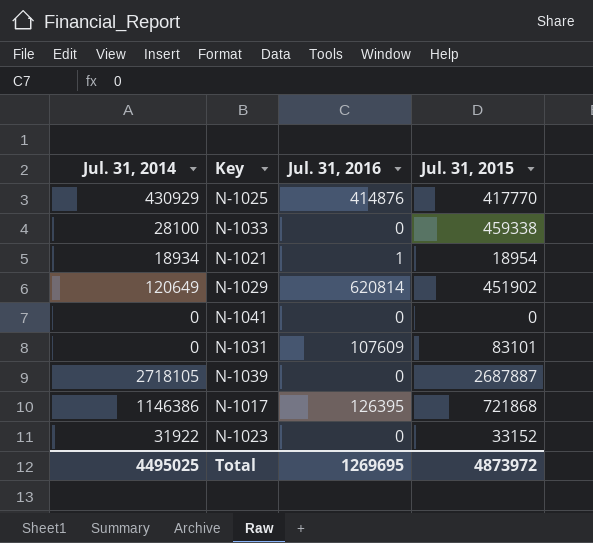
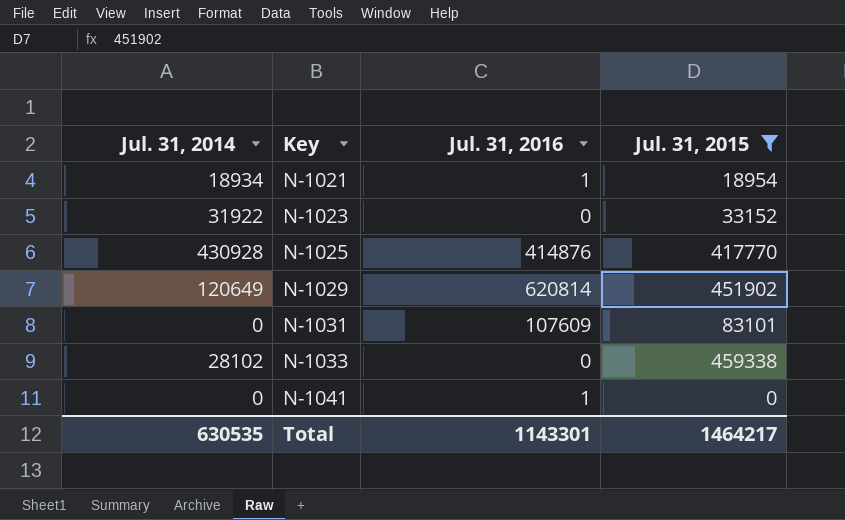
filter: none -> Jul. 31, 2015 <= 459338
row order: none -> Key ascending
N-1025 | Jul. 31, 2014: 430929 -> 430928
N-1033 | Jul. 31, 2014: 28100 -> 28102
N-1041 | Jul. 31, 2016: 0 -> 1
Total | Jul. 31, 2014: 4495025 -> 630535
Total | Jul. 31, 2016: 1269695 -> 1143301
Total | Jul. 31, 2015: 4873972 -> 1464217

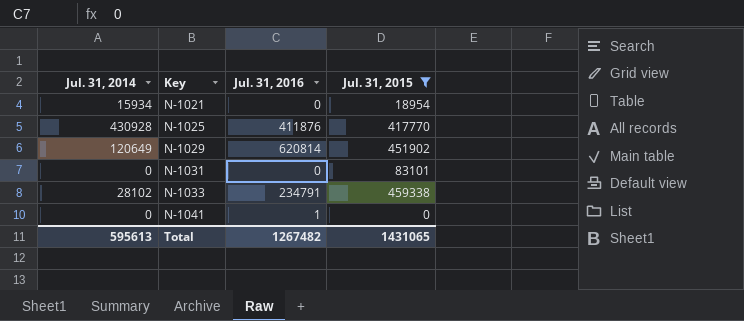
row N-1023: 31922 | 0 | 33152 -> none
N-1021 | Jul. 31, 2014: 18934 -> 15934
N-1021 | Jul. 31, 2016: 1 -> 0
N-1025 | Jul. 31, 2016: 414876 -> 411876
N-1031 | Jul. 31, 2016: 107609 -> 0
N-1033 | Jul. 31, 2016: 0 -> 234791
Total | Jul. 31, 2014: 630535 -> 595613
Total | Jul. 31, 2016: 1143301 -> 1267482
Total | Jul. 31, 2015: 1464217 -> 1431065

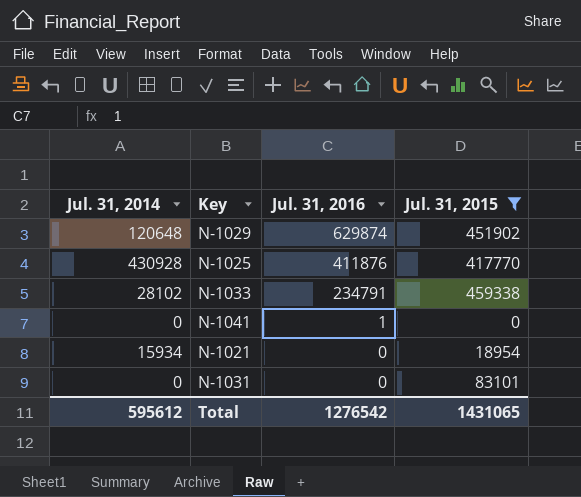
row order: Key ascending -> Jul. 31, 2016 descending
N-1029 | Jul. 31, 2014: 120649 -> 120648
N-1029 | Jul. 31, 2016: 620814 -> 629874
Total | Jul. 31, 2014: 595613 -> 595612
Total | Jul. 31, 2016: 1267482 -> 1276542

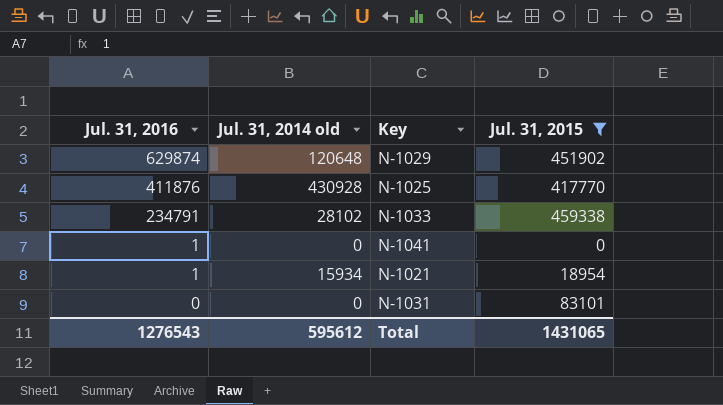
column Jul. 31, 2016 | position: 3 -> 1
column name: Jul. 31, 2014 -> Jul. 31, 2014 old
N-1021 | Jul. 31, 2016: 0 -> 1
Total | Jul. 31, 2016: 1276542 -> 1276543

